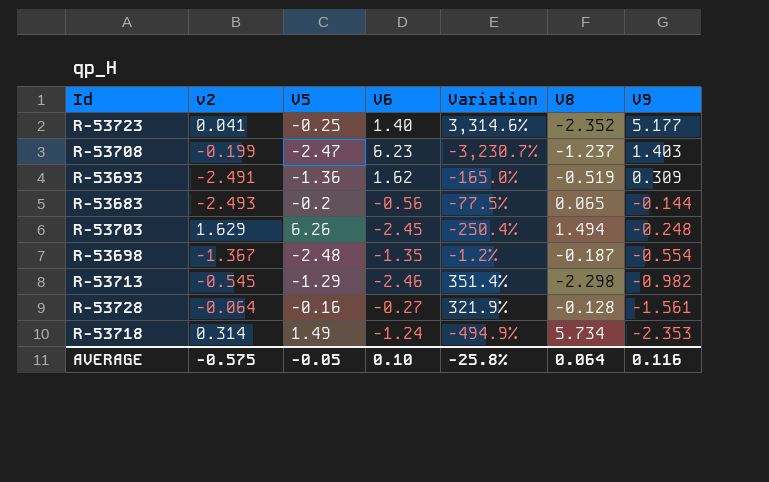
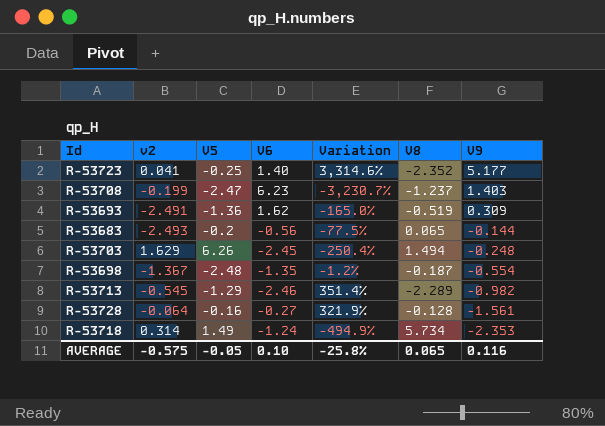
R-53713 | V8: -2.298 -> -2.289
AVERAGE | V8: 0.064 -> 0.065

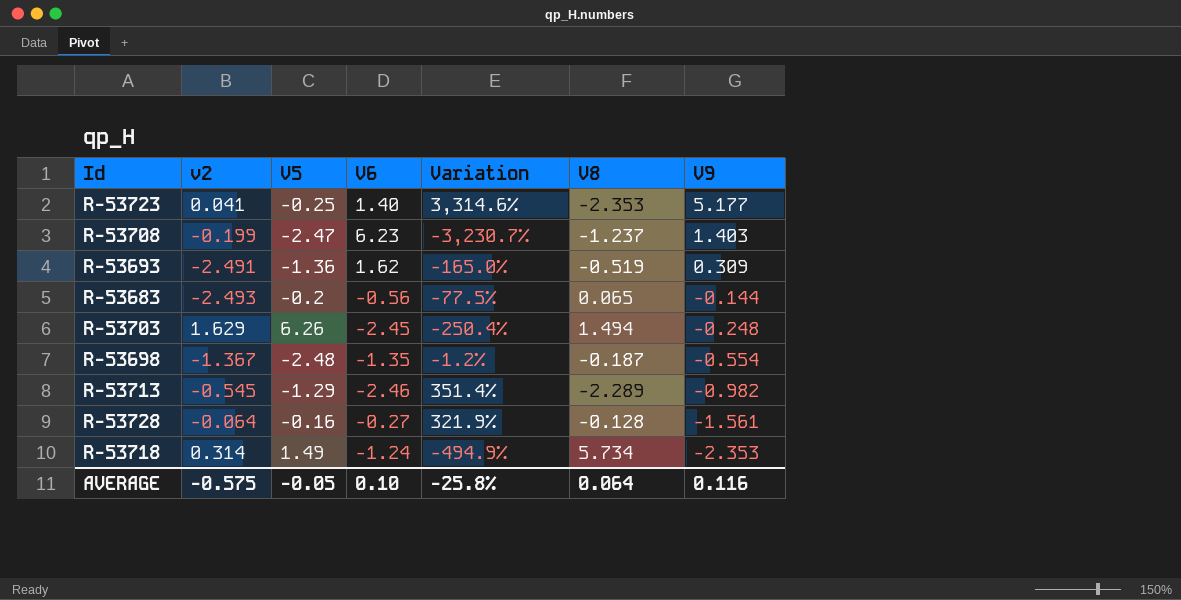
R-53723 | V8: -2.352 -> -2.353
AVERAGE | V8: 0.065 -> 0.064

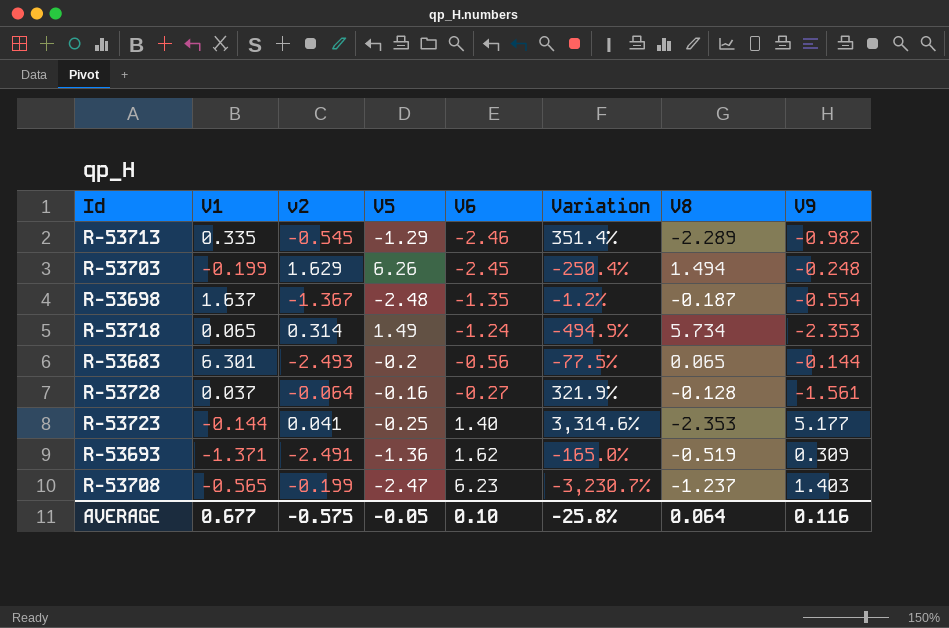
row order: V9 descending -> V6 ascending
column V1 | position: none -> 2

